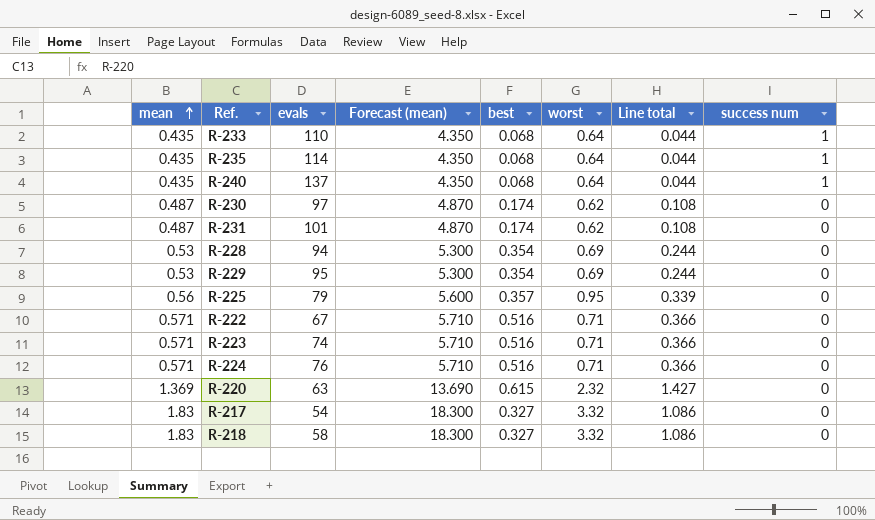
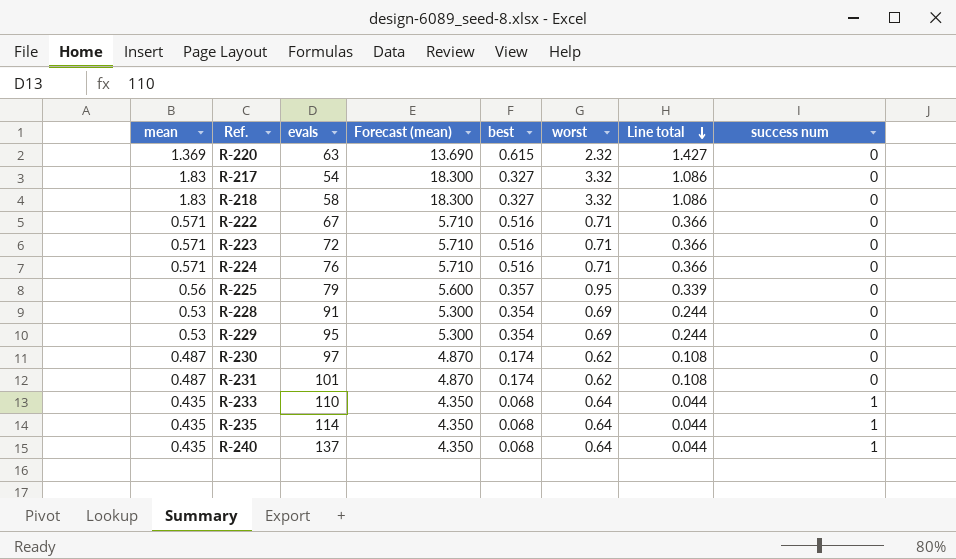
row order: mean ascending -> Line total descending
R-223 | evals: 74 -> 72
R-228 | evals: 94 -> 91

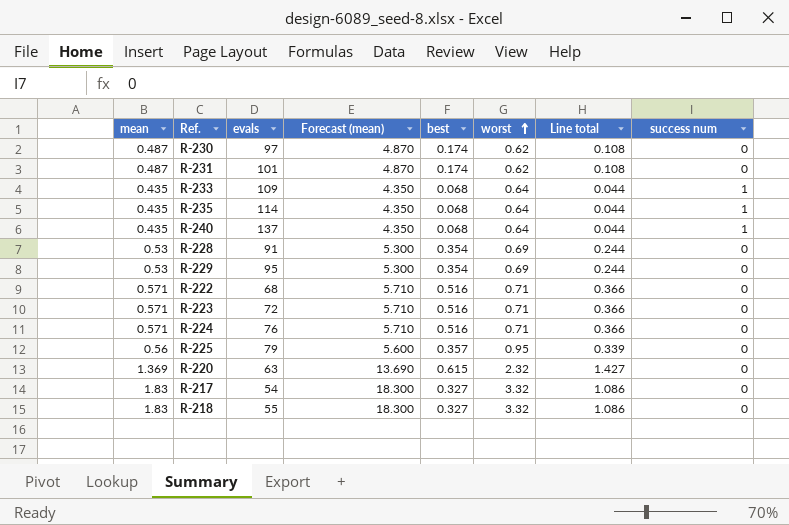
row order: Line total descending -> worst ascending
R-233 | evals: 110 -> 109
R-222 | evals: 67 -> 68
R-218 | evals: 58 -> 55

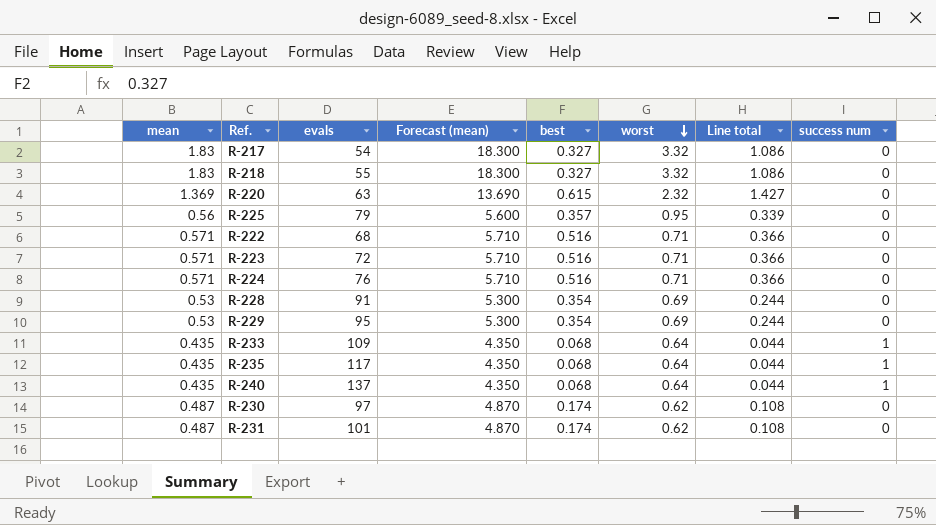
row order: worst ascending -> worst descending
R-235 | evals: 114 -> 117

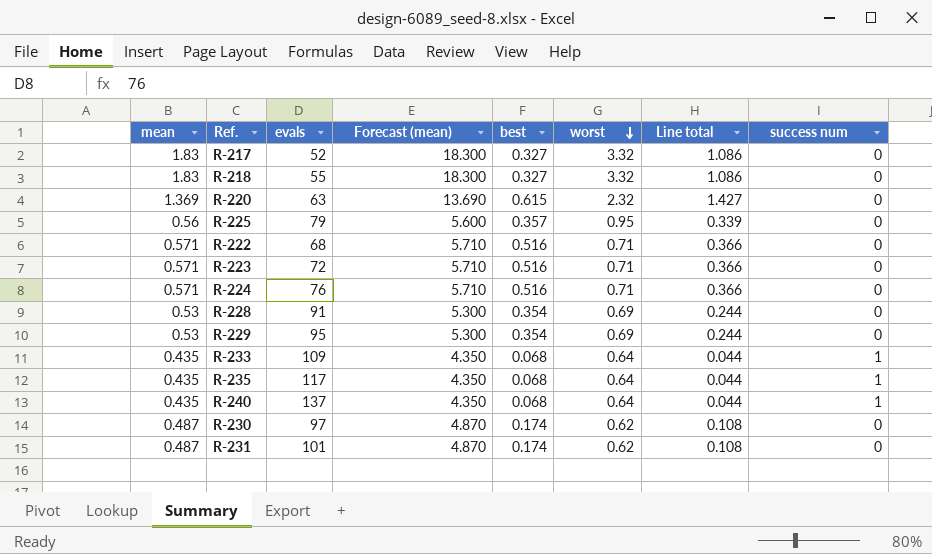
R-217 | evals: 54 -> 52

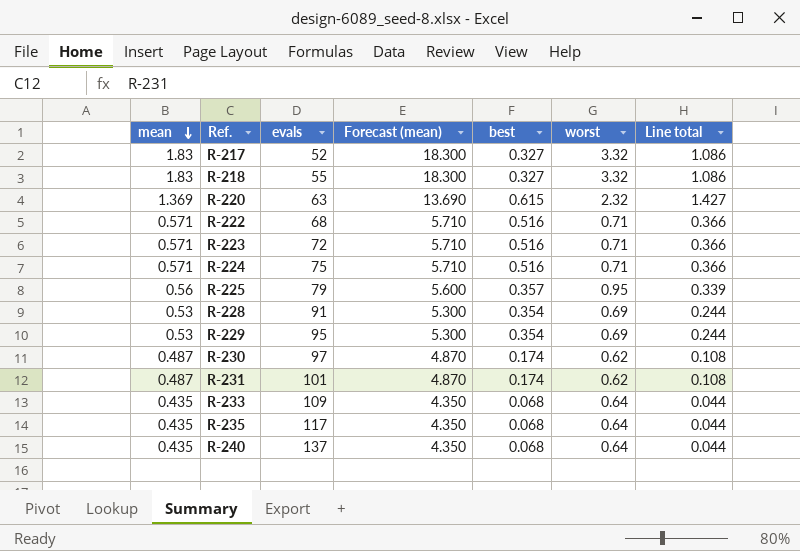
row order: worst descending -> mean descending
column success num | position: 8 -> none
R-224 | evals: 76 -> 75

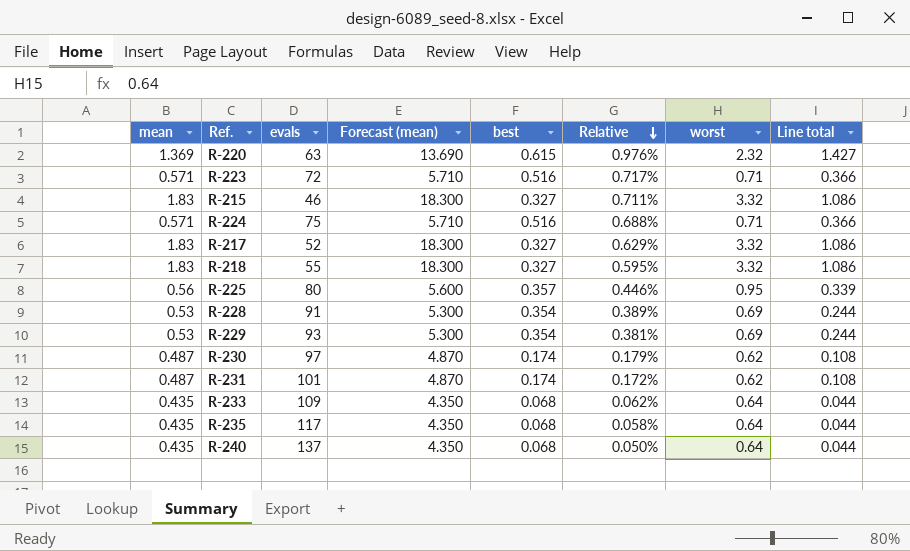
row order: mean descending -> Relative descending
column Relative | formula: none -> [best] / [evals]
row R-222: 0.571 | 68 | 5.710 | 0.516 | 0.71 | 0.366 -> none
row R-215: none -> 1.83 | 46 | 18.300 | 0.327 | 0.711% | 3.32 | 1.086
R-225 | evals: 79 -> 80
R-229 | evals: 95 -> 93

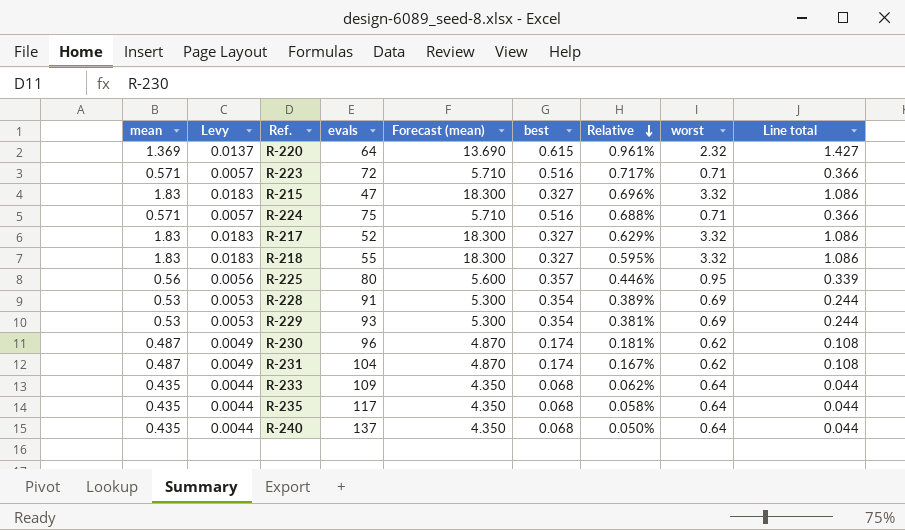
column Levy | formula: none -> [mean] * 0.01
R-220 | evals: 63 -> 64
R-220 | Relative: 0.976% -> 0.961%
R-215 | evals: 46 -> 47
R-215 | Relative: 0.711% -> 0.696%
R-230 | evals: 97 -> 96
R-230 | Relative: 0.179% -> 0.181%
R-231 | evals: 101 -> 104
R-231 | Relative: 0.172% -> 0.167%

